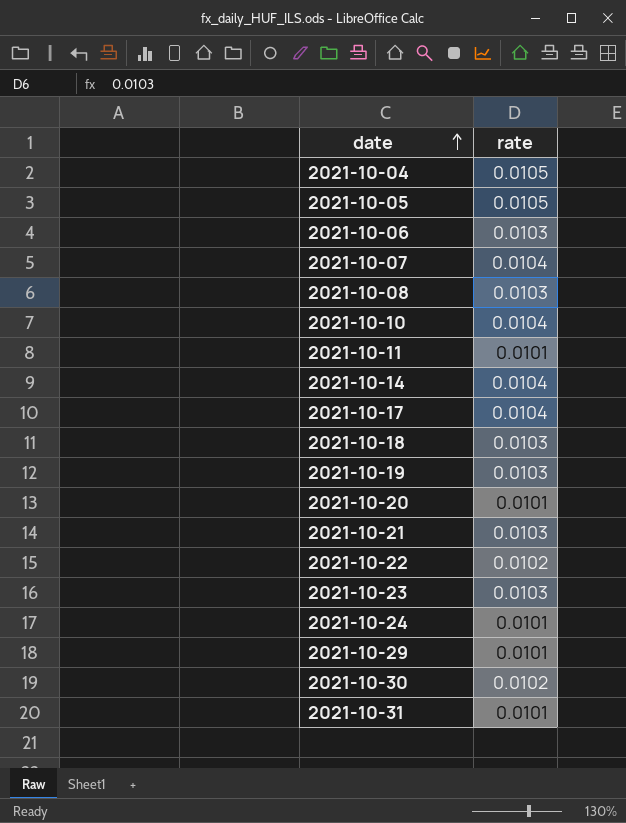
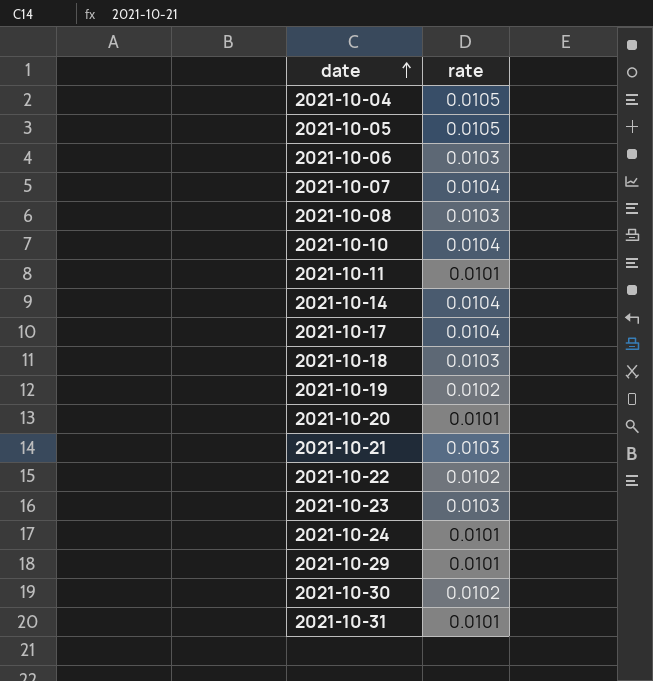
2021-10-19 | rate: 0.0103 -> 0.0102

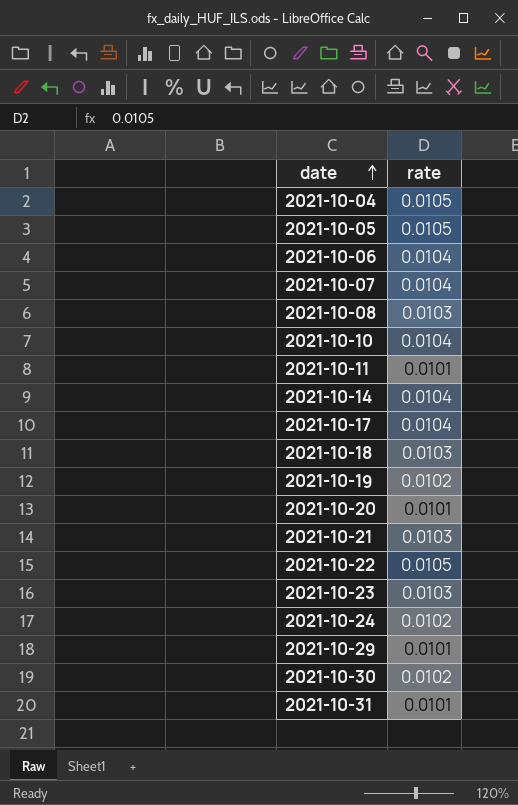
2021-10-06 | rate: 0.0103 -> 0.0104
2021-10-22 | rate: 0.0102 -> 0.0105
2021-10-24 | rate: 0.0101 -> 0.0102

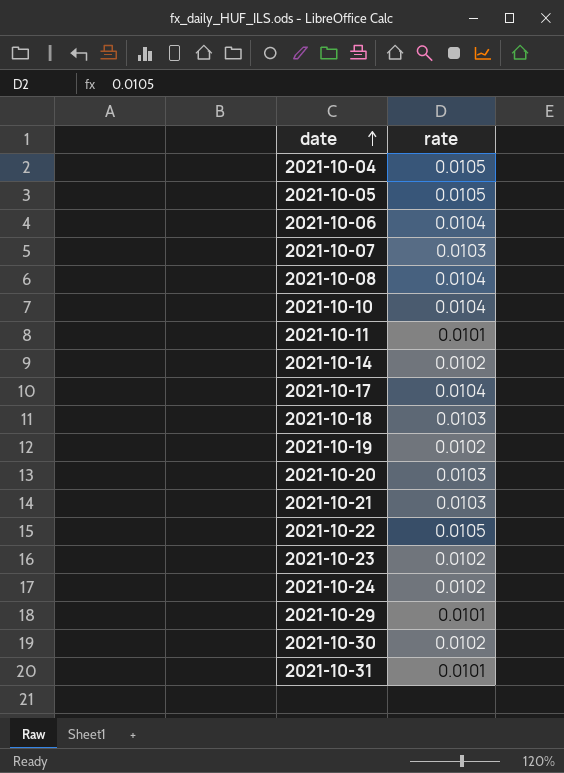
2021-10-07 | rate: 0.0104 -> 0.0103
2021-10-08 | rate: 0.0103 -> 0.0104
2021-10-14 | rate: 0.0104 -> 0.0102
2021-10-20 | rate: 0.0101 -> 0.0103
2021-10-23 | rate: 0.0103 -> 0.0102

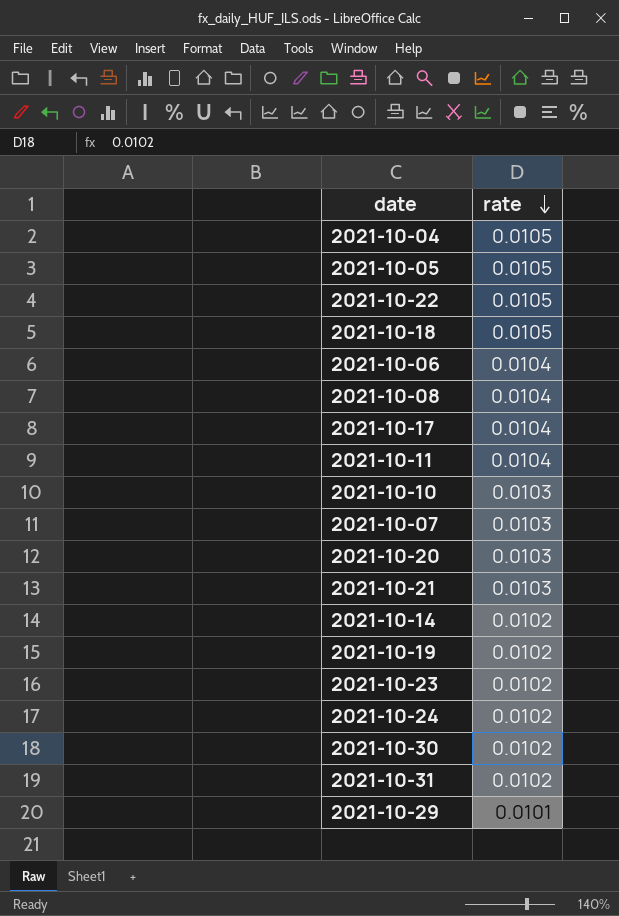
row order: date ascending -> rate descending
2021-10-18 | rate: 0.0103 -> 0.0105
2021-10-11 | rate: 0.0101 -> 0.0104
2021-10-10 | rate: 0.0104 -> 0.0103
2021-10-31 | rate: 0.0101 -> 0.0102

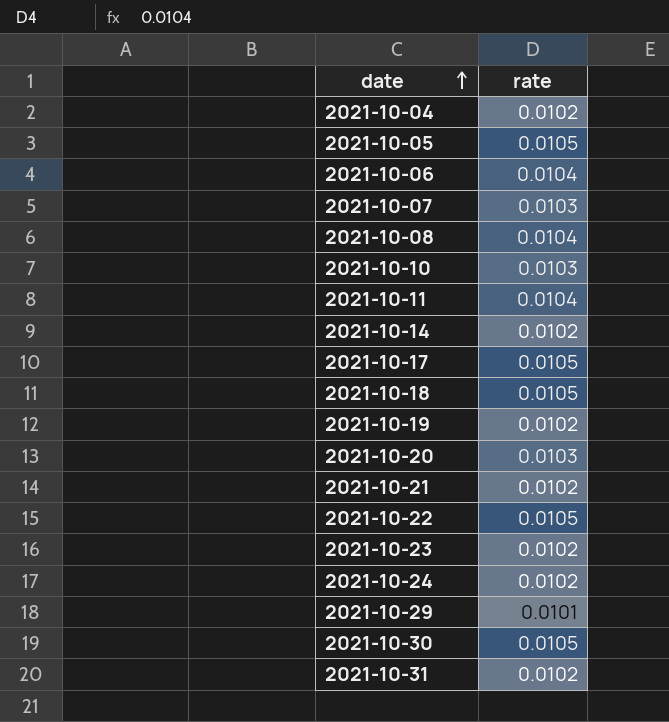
row order: rate descending -> date ascending
2021-10-04 | rate: 0.0105 -> 0.0102
2021-10-17 | rate: 0.0104 -> 0.0105
2021-10-21 | rate: 0.0103 -> 0.0102
2021-10-30 | rate: 0.0102 -> 0.0105

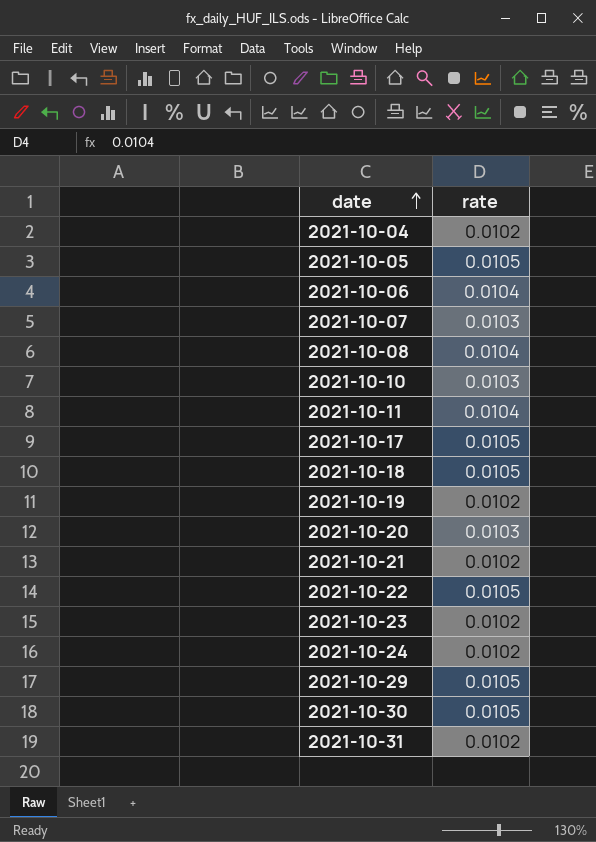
row 2021-10-14: 0.0102 -> none
2021-10-29 | rate: 0.0101 -> 0.0105

